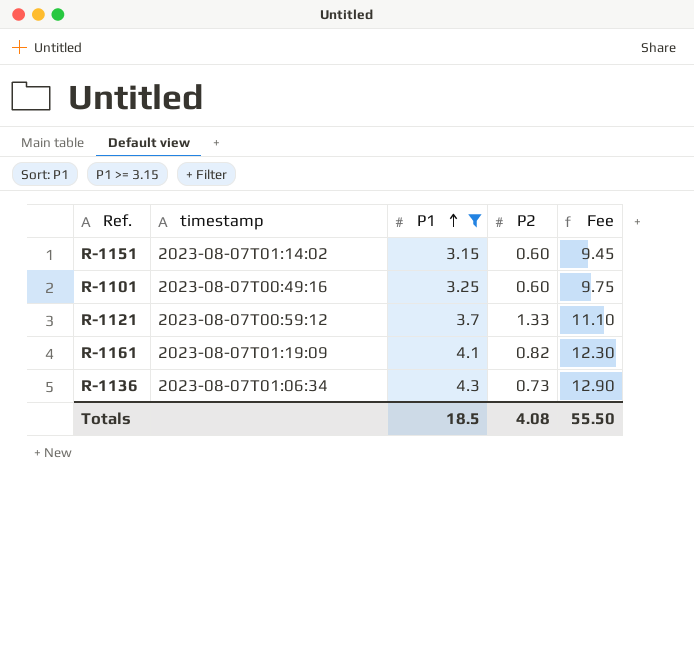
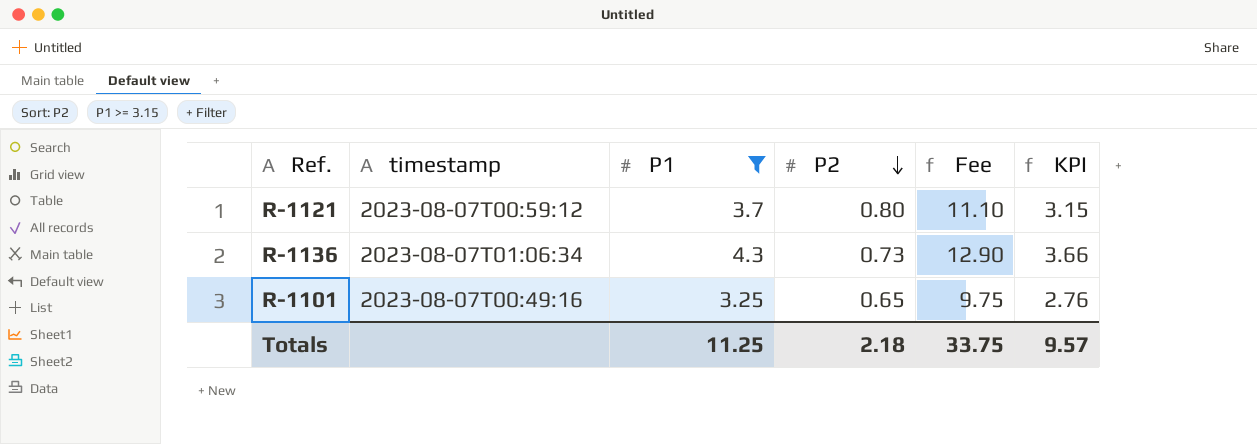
row order: P1 ascending -> P2 descending
column KPI | formula: none -> [P1] * 0.85
row R-1151: 2023-08-07T01:14:02 | 3.15 | 0.60 | 9.45 -> none
row R-1161: 2023-08-07T01:19:09 | 4.1 | 0.82 | 12.30 -> none
R-1121 | P2: 1.33 -> 0.80
R-1101 | P2: 0.60 -> 0.65
Totals | P1: 18.5 -> 11.25
Totals | P2: 4.08 -> 2.18
Totals | Fee: 55.50 -> 33.75

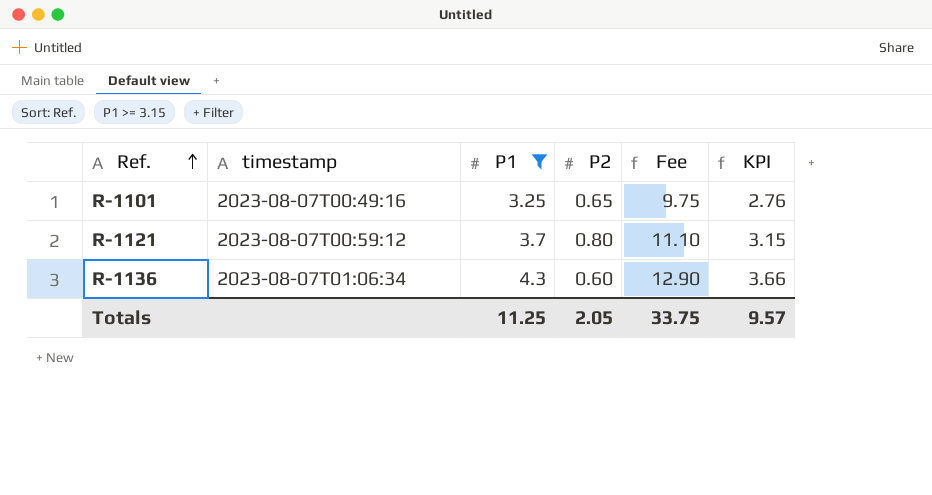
row order: P2 descending -> Ref. ascending
R-1136 | P2: 0.73 -> 0.60
Totals | P2: 2.18 -> 2.05

